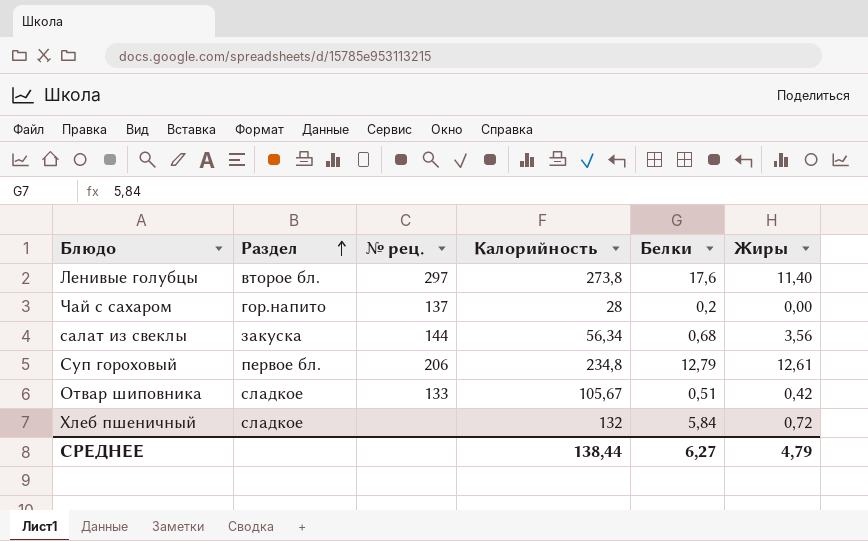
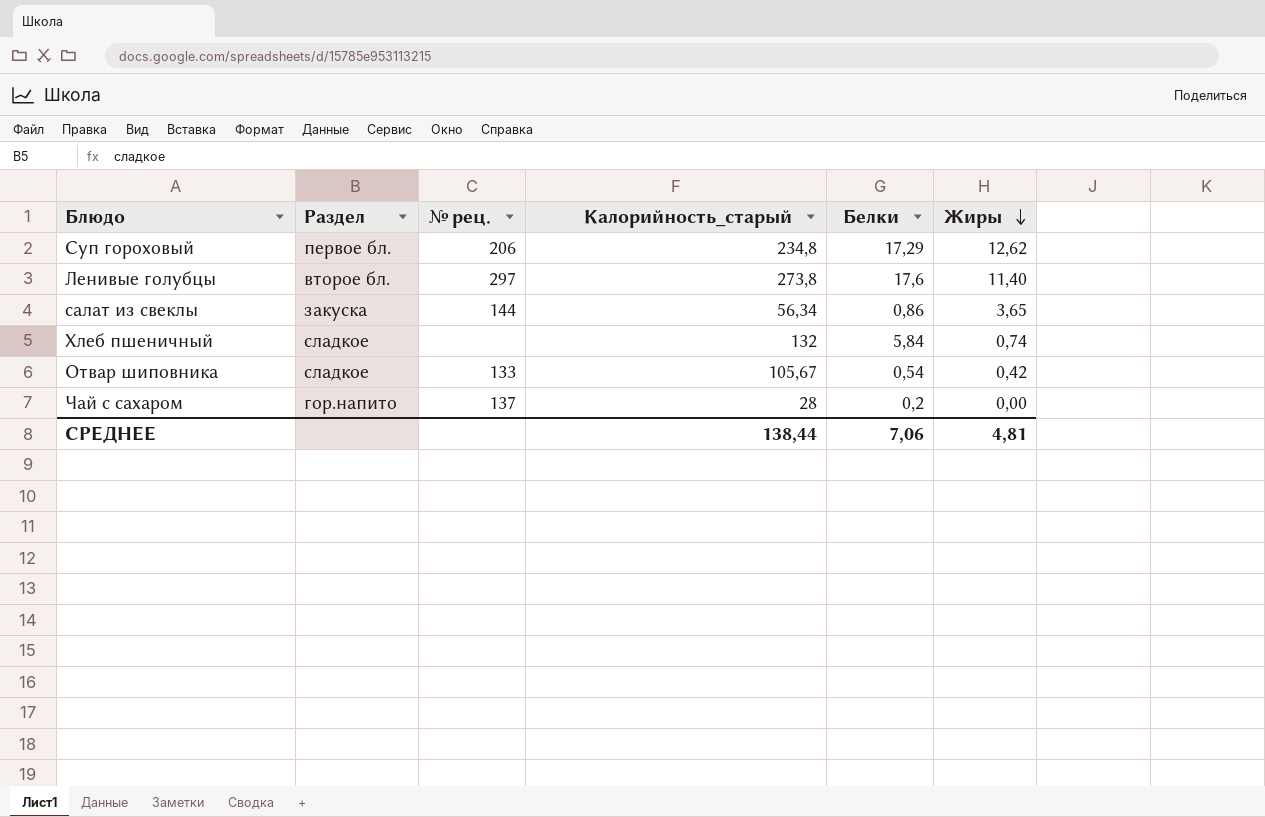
row order: Раздел ascending -> Жиры descending
column name: Калорийность -> Калорийность_старый
Суп гороховый | Белки: 12,79 -> 17,29
Суп гороховый | Жиры: 12,61 -> 12,62
салат из свеклы | Белки: 0,68 -> 0,86
салат из свеклы | Жиры: 3,56 -> 3,65
Хлеб пшеничный | Жиры: 0,72 -> 0,74
Отвар шиповника | Белки: 0,51 -> 0,54
СРЕДНЕЕ | Белки: 6,27 -> 7,06
СРЕДНЕЕ | Жиры: 4,79 -> 4,81

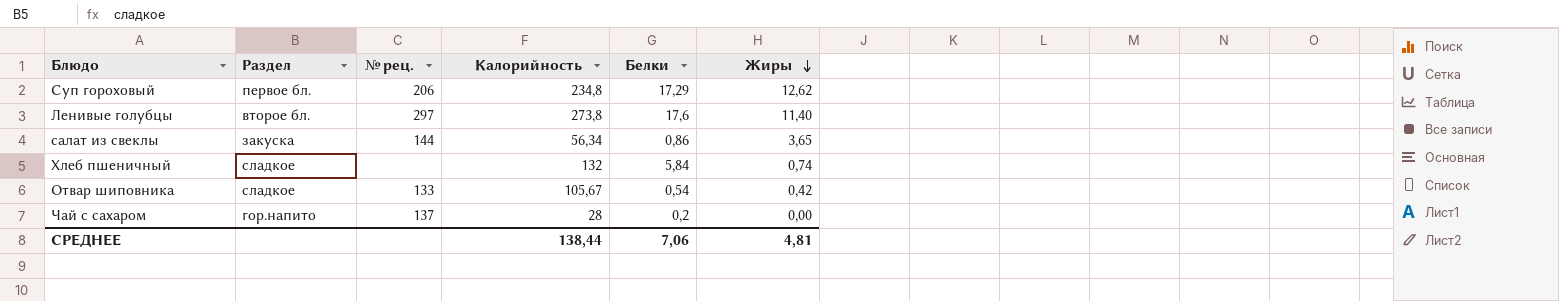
column name: Калорийность_старый -> Калорийность

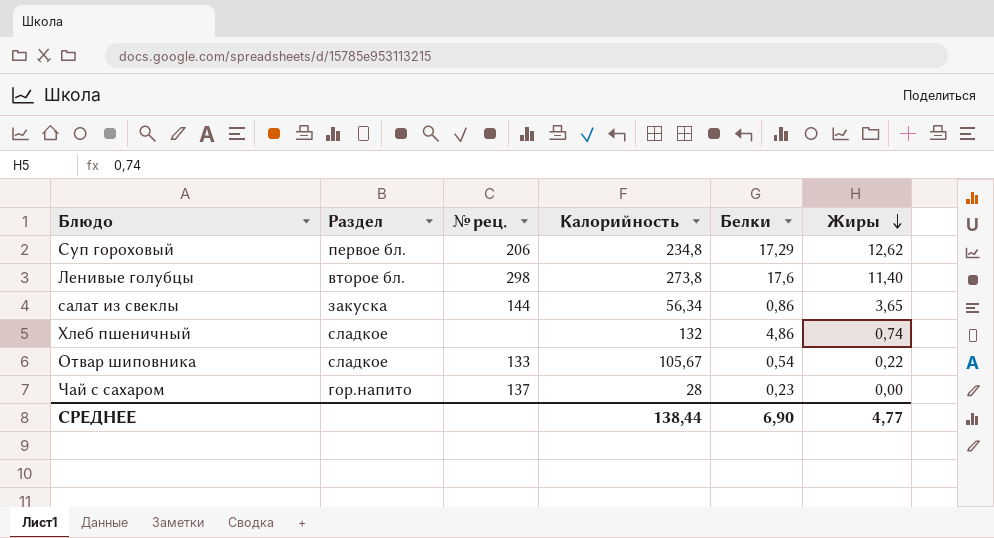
Ленивые голубцы | № рец.: 297 -> 298
Хлеб пшеничный | Белки: 5,84 -> 4,86
Отвар шиповника | Жиры: 0,42 -> 0,22
Чай с сахаром | Белки: 0,2 -> 0,23
СРЕДНЕЕ | Белки: 7,06 -> 6,90
СРЕДНЕЕ | Жиры: 4,81 -> 4,77

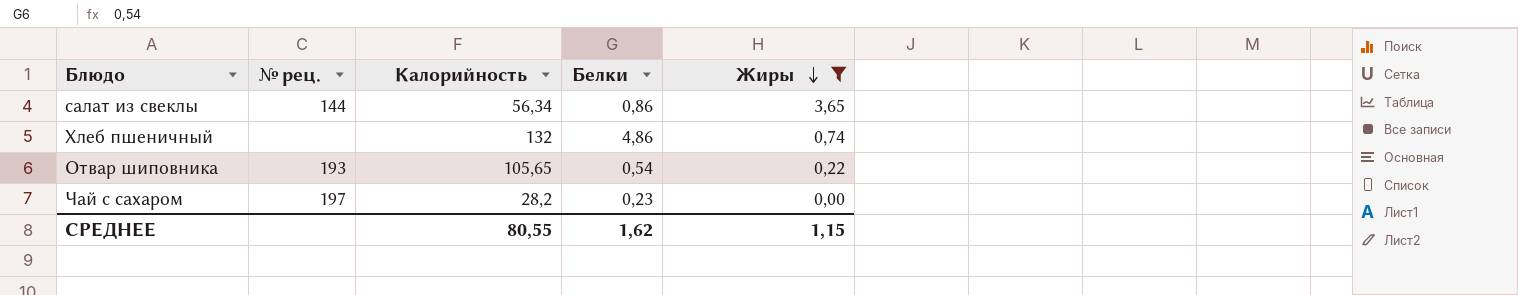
filter: none -> Жиры <= 3,65
column Раздел | position: 2 -> none
Отвар шиповника | № рец.: 133 -> 193
Отвар шиповника | Калорийность: 105,67 -> 105,65
Чай с сахаром | № рец.: 137 -> 197
Чай с сахаром | Калорийность: 28 -> 28,2
СРЕДНЕЕ | Калорийность: 138,44 -> 80,55
СРЕДНЕЕ | Белки: 6,90 -> 1,62
СРЕДНЕЕ | Жиры: 4,77 -> 1,15

